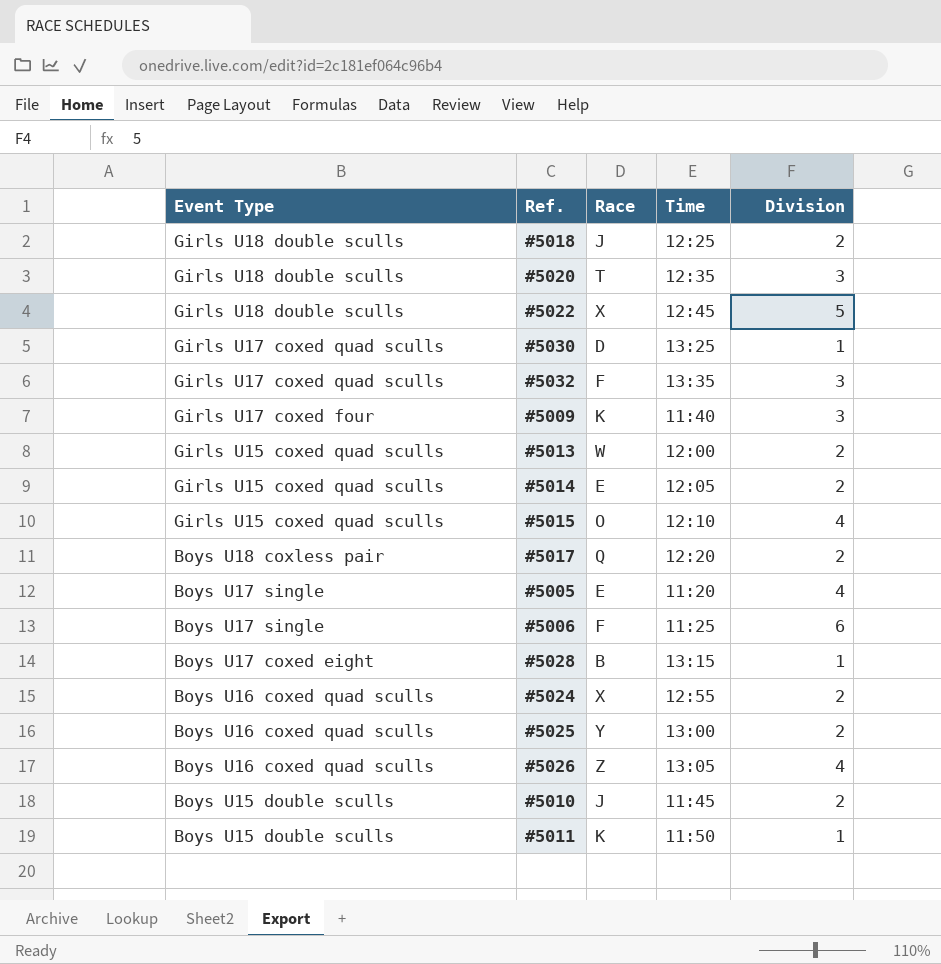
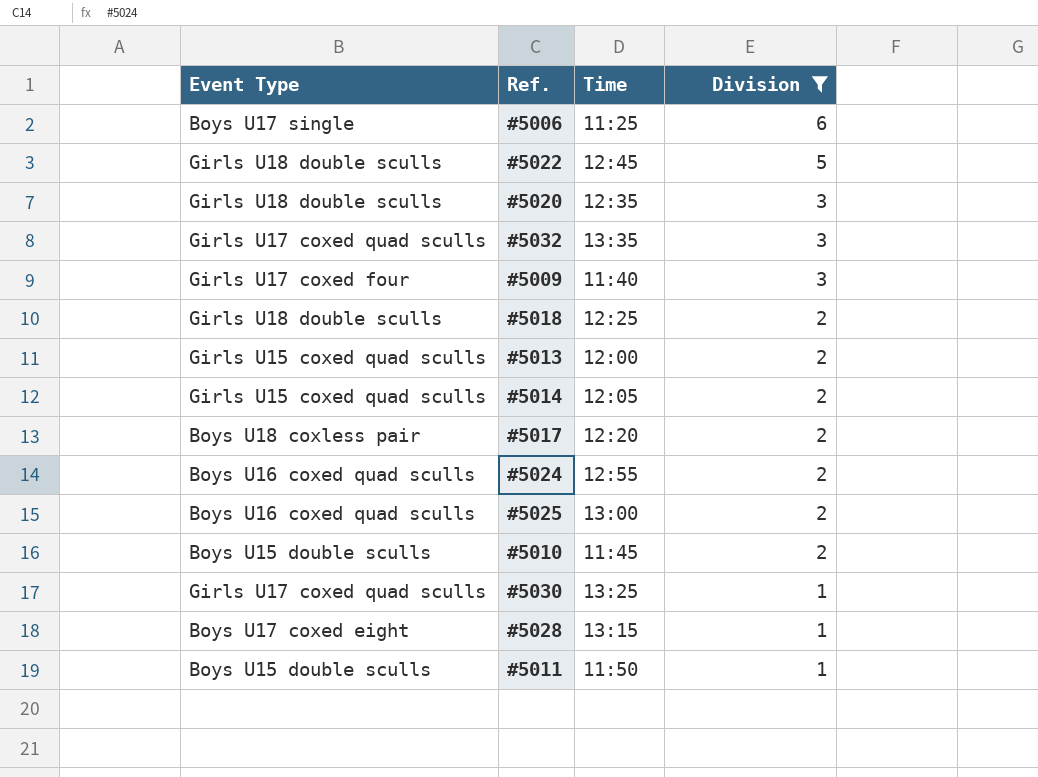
filter: none -> Division != 4
row order: Event Type descending -> Division descending
column Race | position: 3 -> none

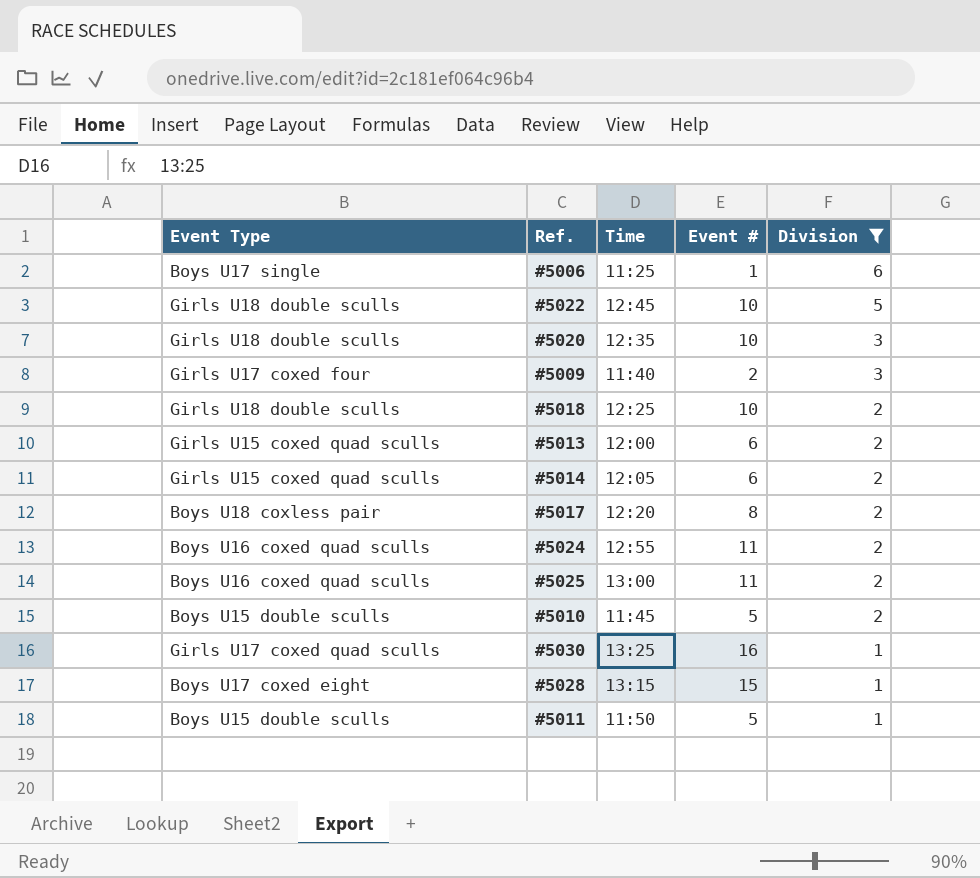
column Event # | position: none -> 4
row #5032: Girls U17 coxed quad sculls | 13:35 | 3 -> none

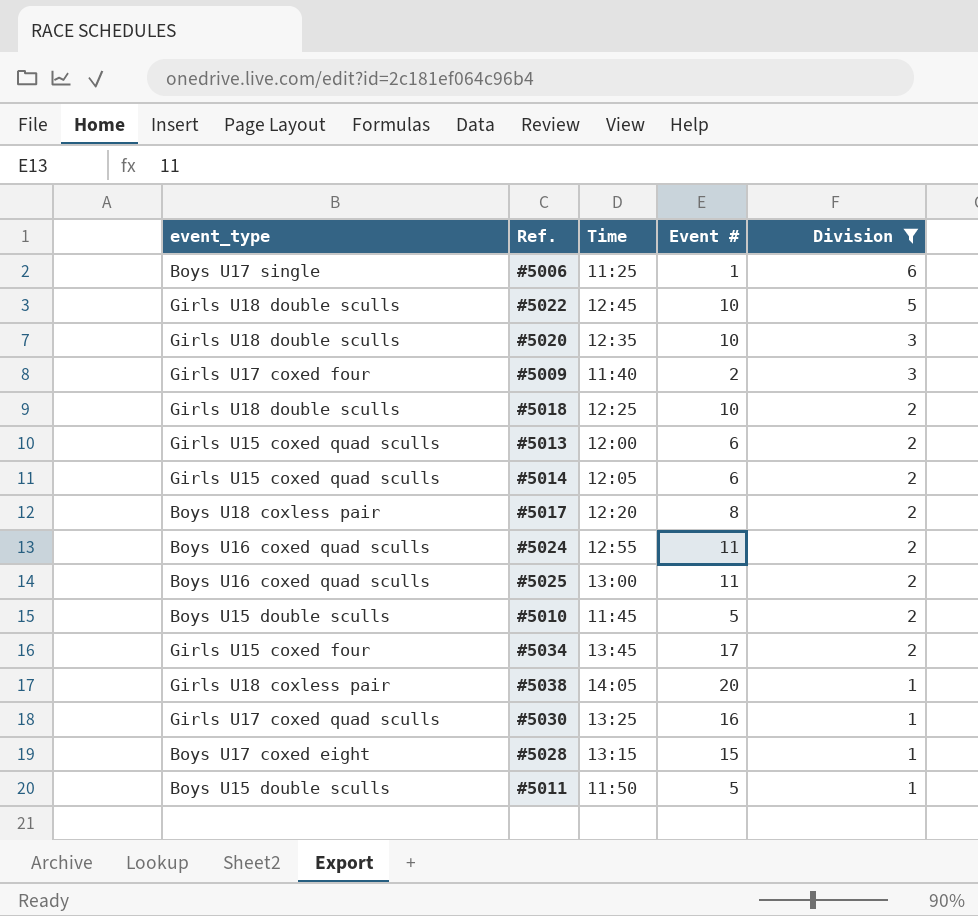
column name: Event Type -> event_type
row #5034: none -> Girls U15 coxed four | 13:45 | 17 | 2
row #5038: none -> Girls U18 coxless pair | 14:05 | 20 | 1

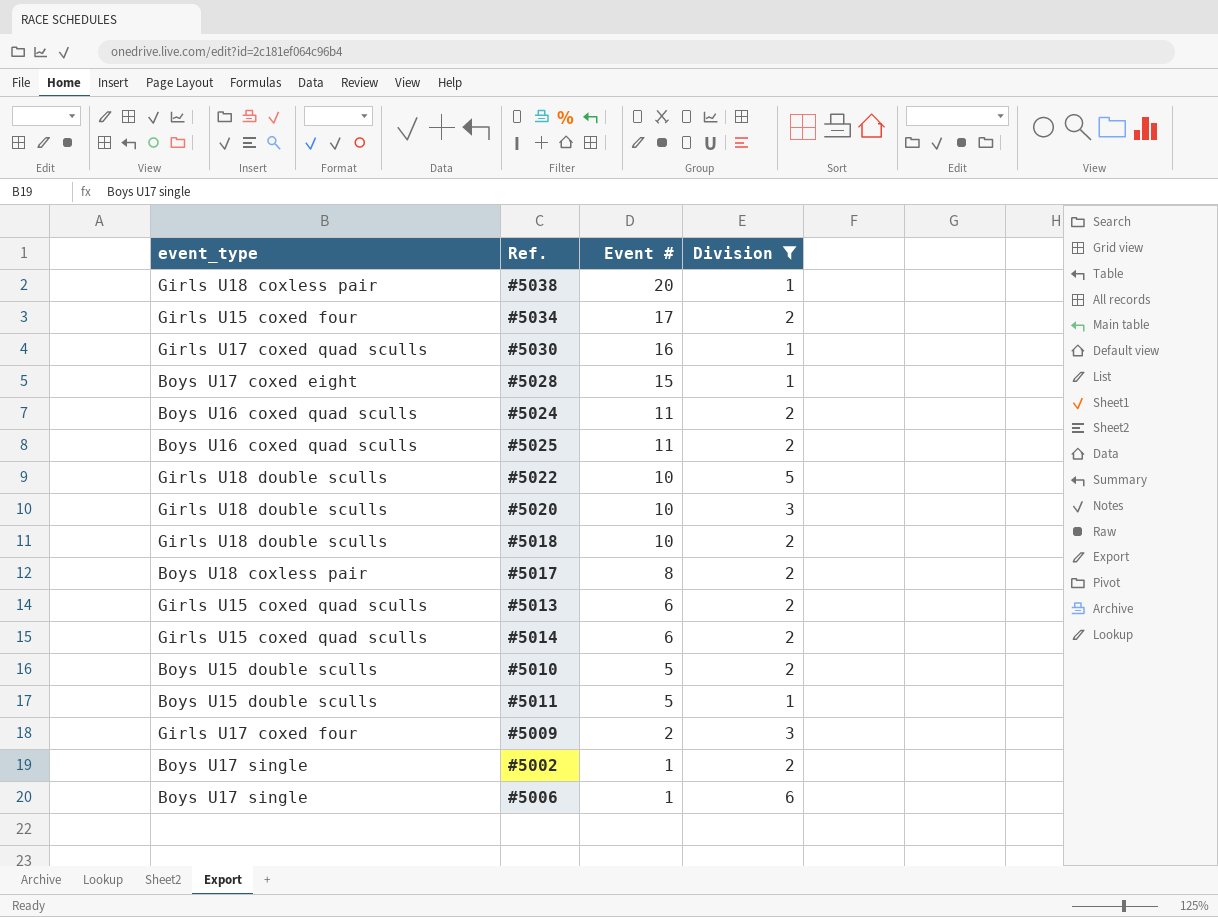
row order: Division descending -> Event # descending
column Time | position: 3 -> none
row #5002: none -> Boys U17 single | 1 | 2

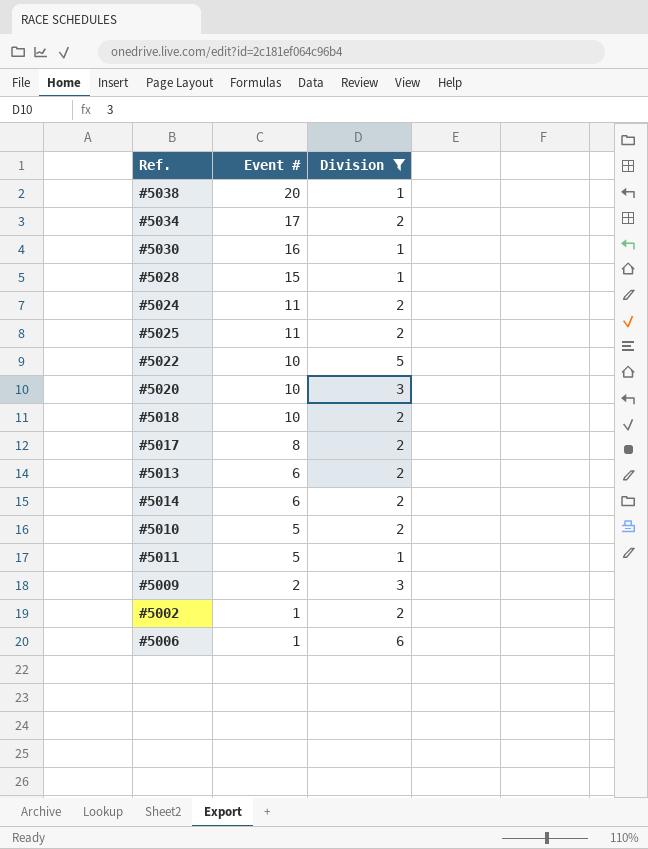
column event_type | position: 1 -> none

